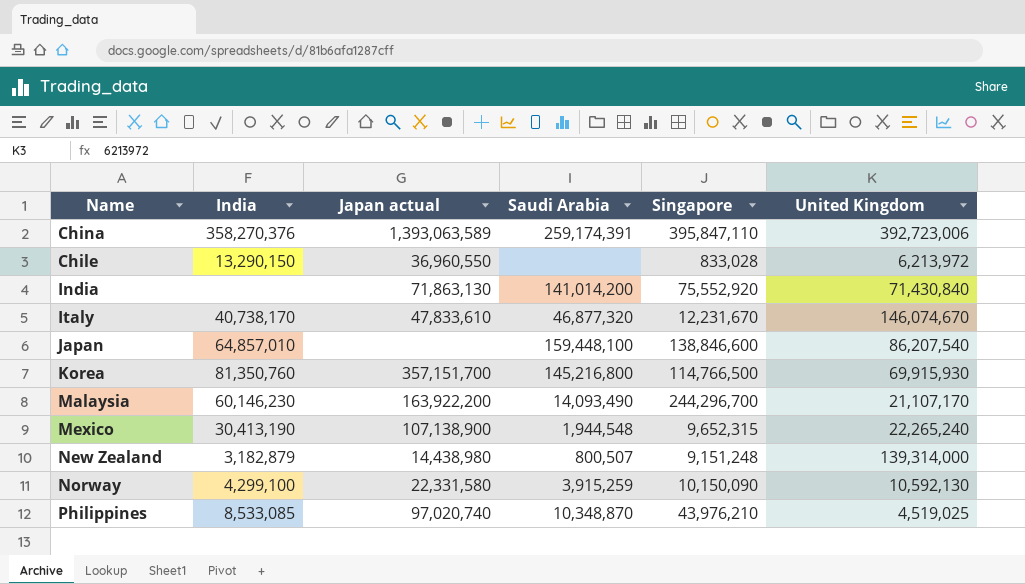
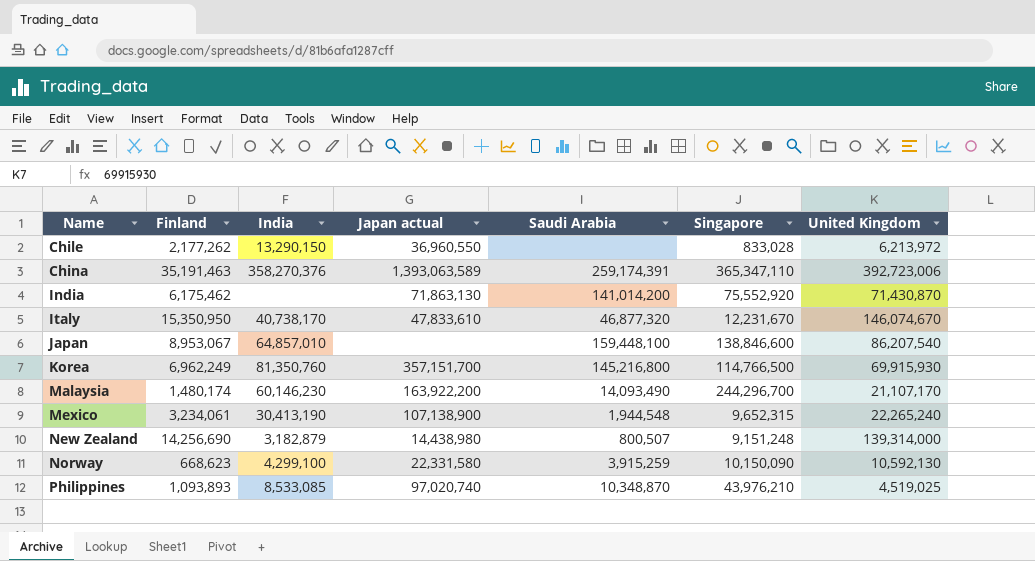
row order: none -> Name ascending
column Finland | position: none -> 2
China | Singapore: 395,847,110 -> 365,347,110
India | United Kingdom: 71,430,840 -> 71,430,870

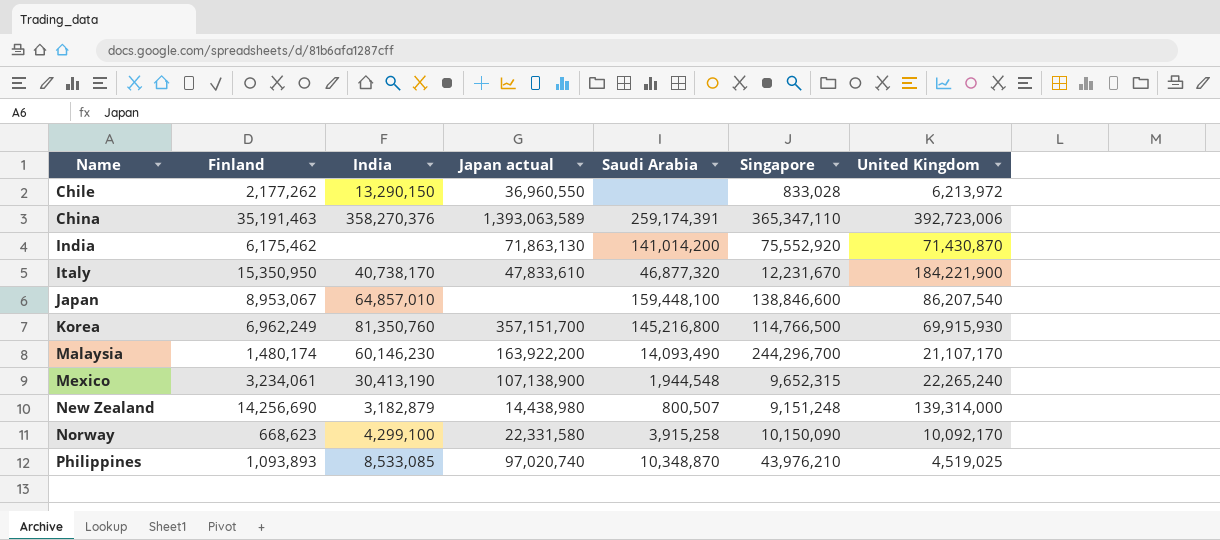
Italy | United Kingdom: 146,074,670 -> 184,221,900
Norway | Saudi Arabia: 3,915,259 -> 3,915,258
Norway | United Kingdom: 10,592,130 -> 10,092,170

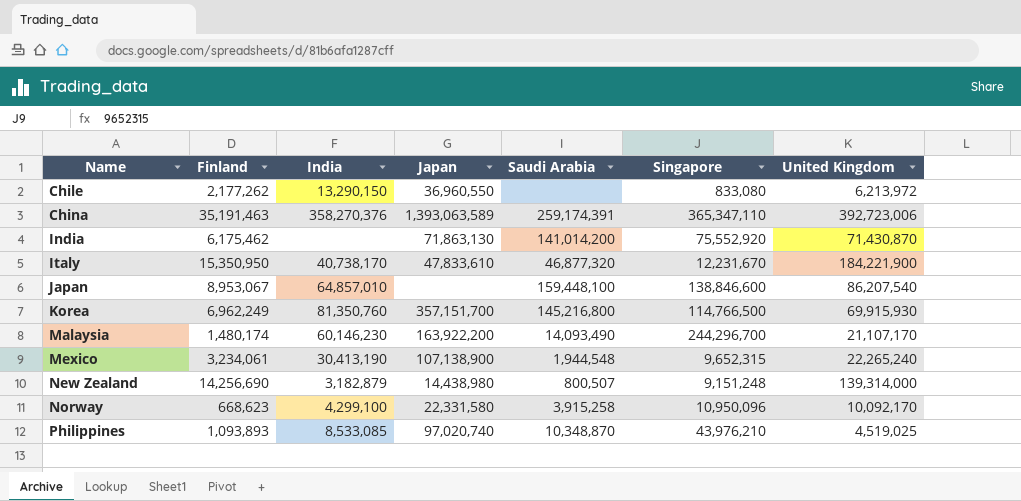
column name: Japan actual -> Japan
Chile | Singapore: 833,028 -> 833,080
Norway | Singapore: 10,150,090 -> 10,950,096

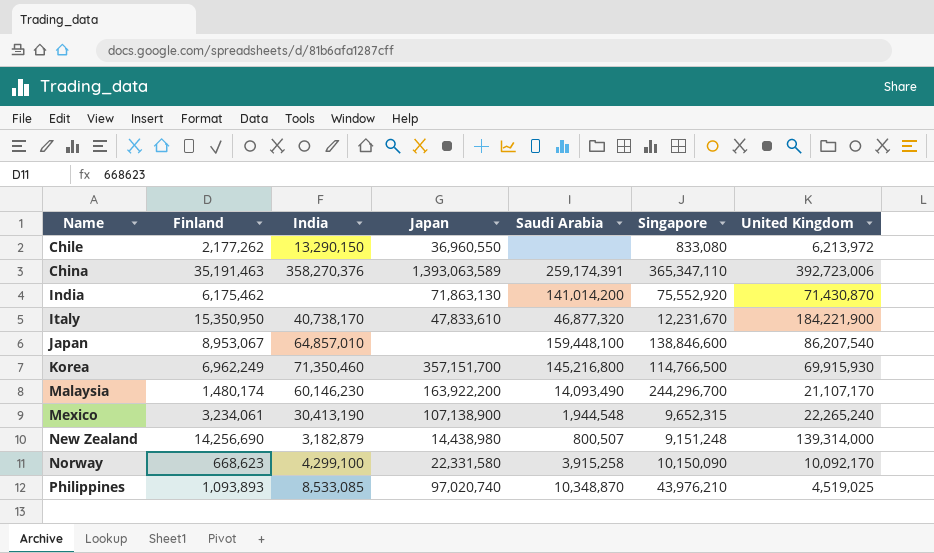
Korea | India: 81,350,760 -> 71,350,460
Norway | Singapore: 10,950,096 -> 10,150,090

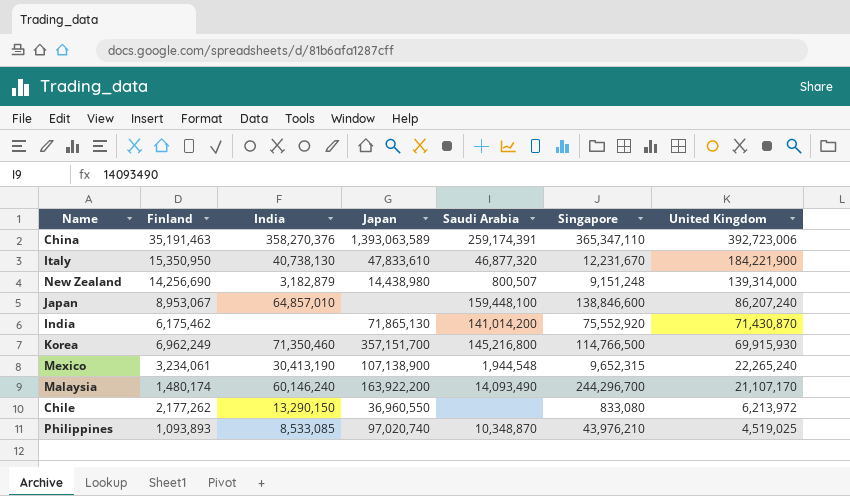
row order: Name ascending -> United Kingdom descending
row Norway: 668,623 | 4,299,100 | 22,331,580 | 3,915,258 | 10,150,090 | 10,092,170 -> none
Italy | India: 40,738,170 -> 40,738,130
Japan | United Kingdom: 86,207,540 -> 86,207,240
India | Japan: 71,863,130 -> 71,865,130
Malaysia | India: 60,146,230 -> 60,146,240

